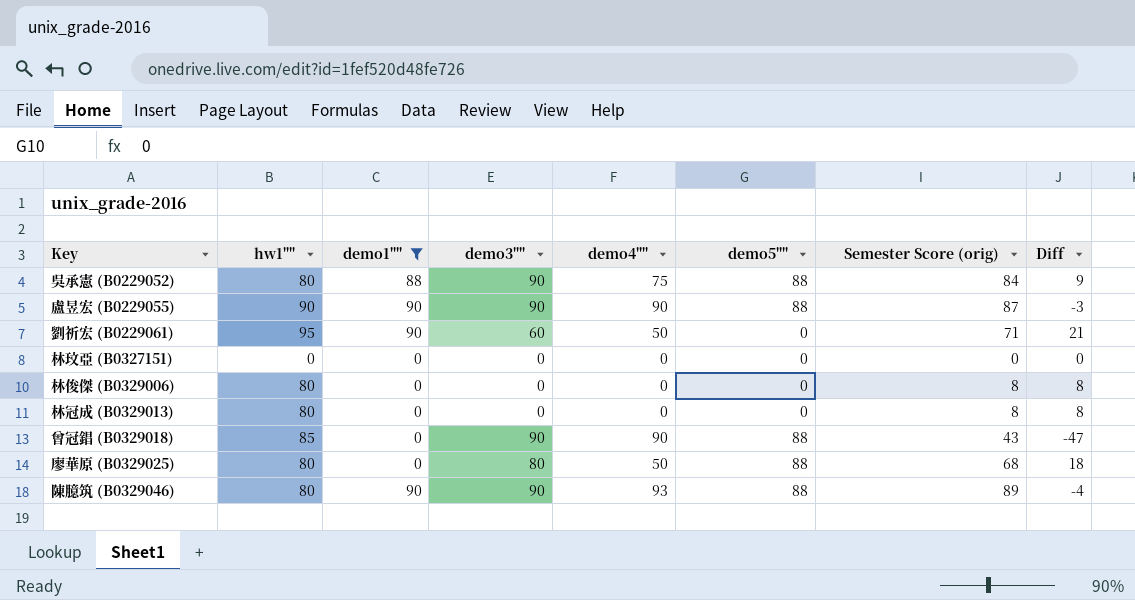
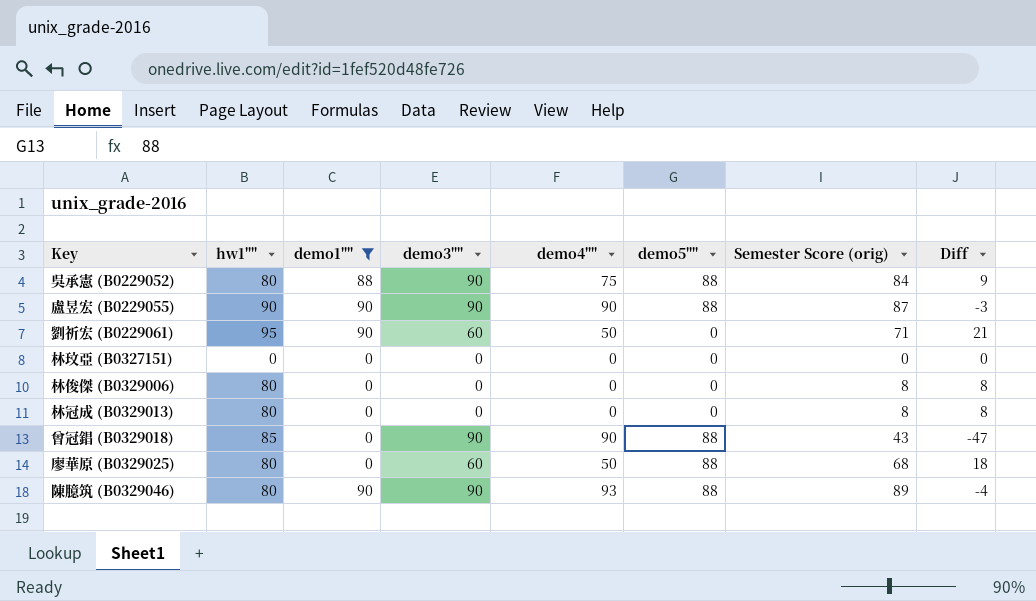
廖華原 (B0329025) | demo3"": 80 -> 60

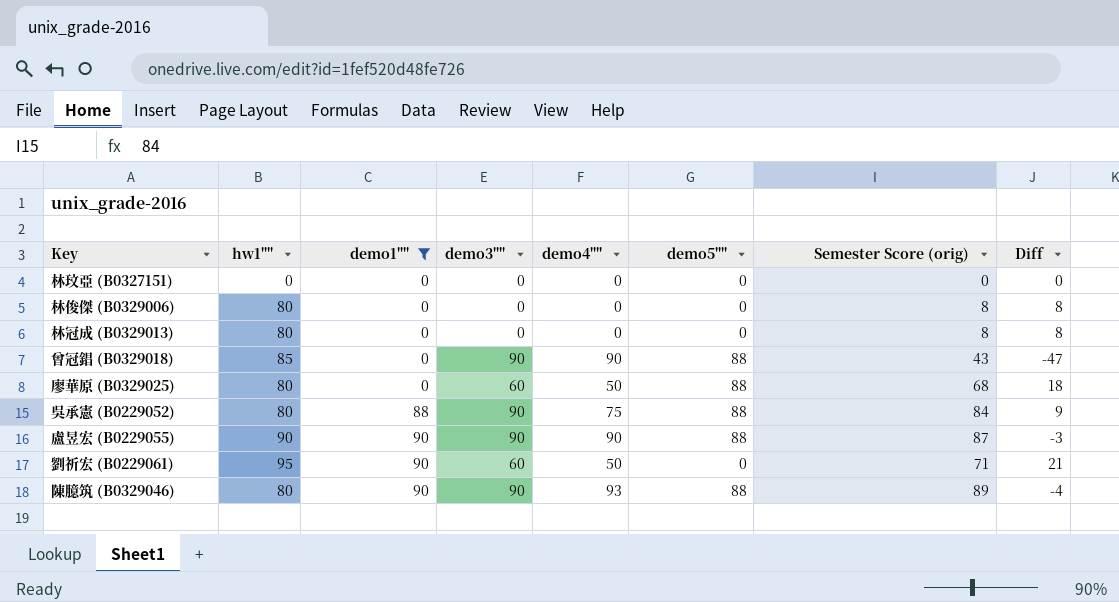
row order: none -> demo1"" ascending

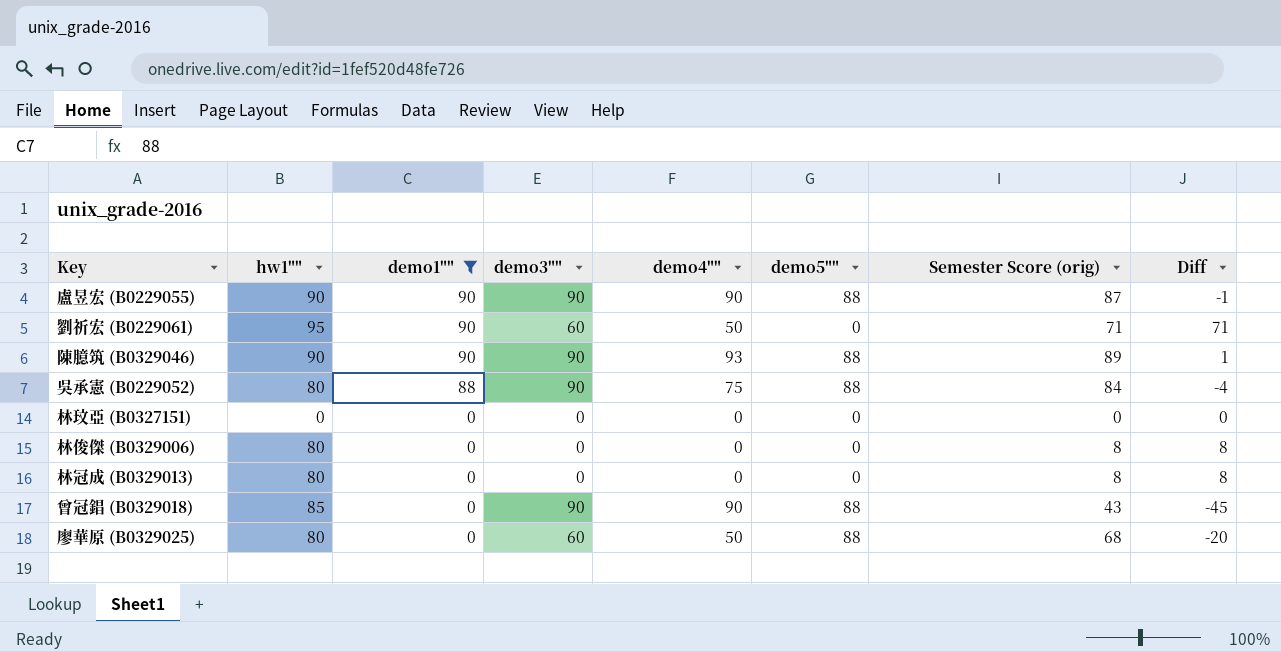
row order: demo1"" ascending -> demo1"" descending
column Diff | formula: [Semester Score (orig)] - [demo4""] -> [Semester Score (orig)] - [demo5""]
陳臆筑 (B0329046) | hw1"": 80 -> 90

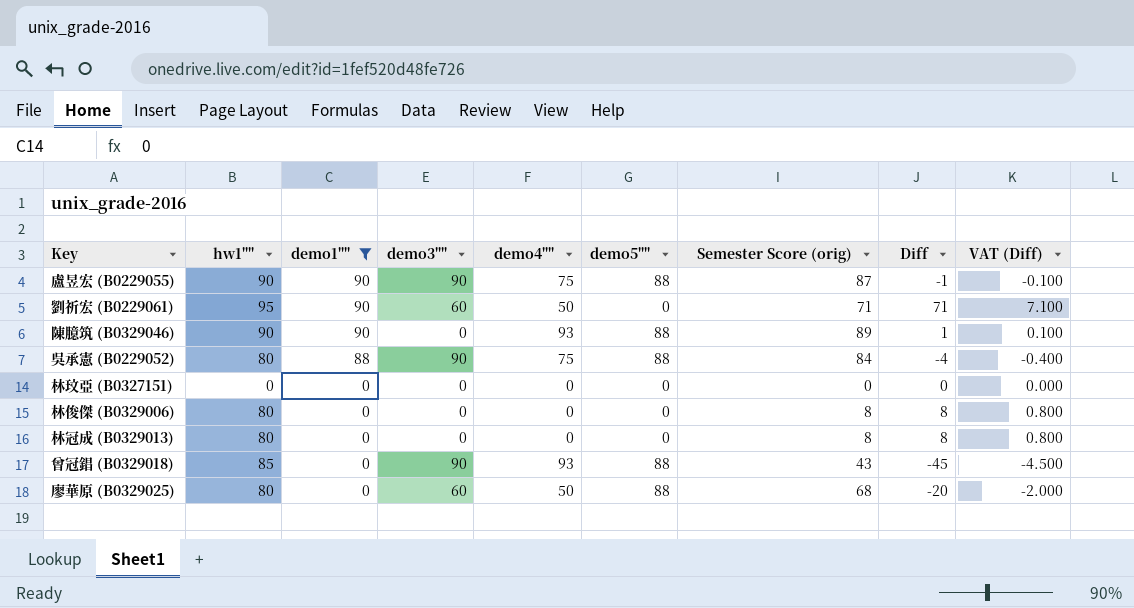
column VAT (Diff) | formula: none -> [Diff] * 0.1
盧昱宏 (B0229055) | demo4"": 90 -> 75
陳臆筑 (B0329046) | demo3"": 90 -> 0
曾冠錩 (B0329018) | demo4"": 90 -> 93

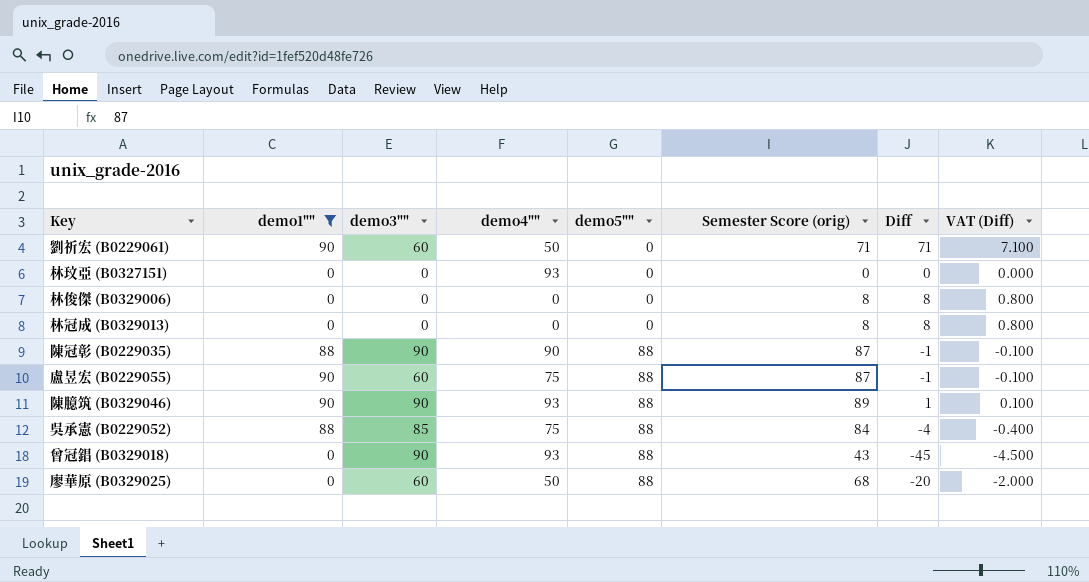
row order: demo1"" descending -> demo5"" ascending
column hw1"" | position: 2 -> none
林玟亞 (B0327151) | demo4"": 0 -> 93
row 陳冠彰 (B0229035): none -> 88 | 90 | 90 | 88 | 87 | -1 | -0.100
盧昱宏 (B0229055) | demo3"": 90 -> 60
陳臆筑 (B0329046) | demo3"": 0 -> 90
吳承憲 (B0229052) | demo3"": 90 -> 85

